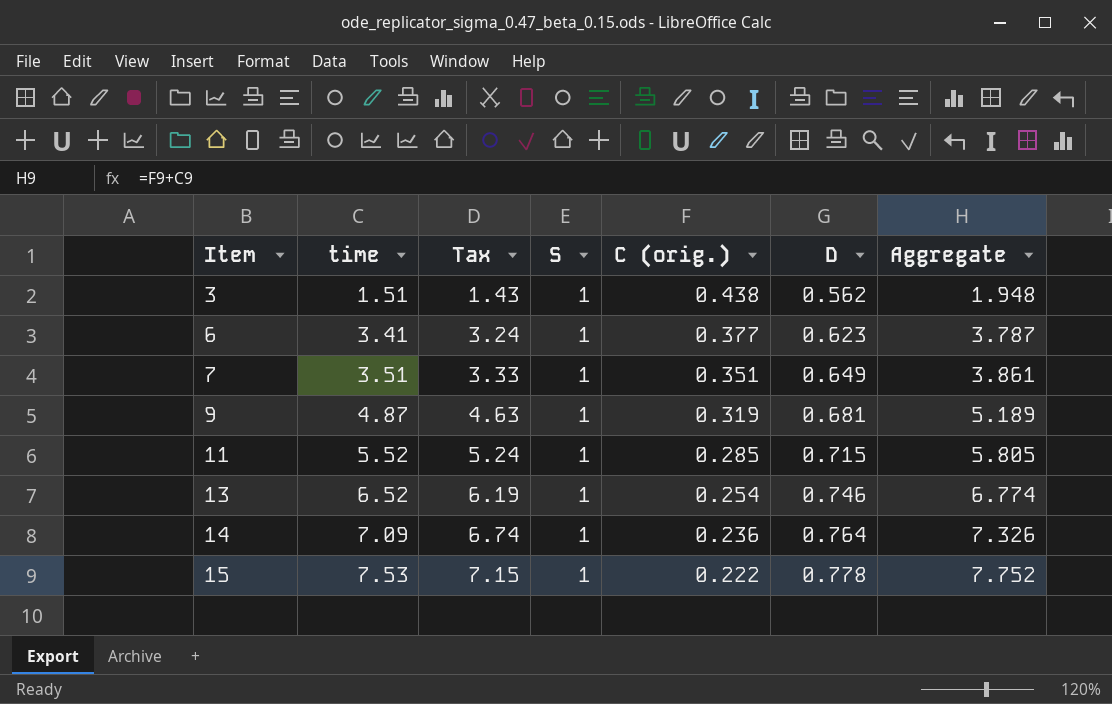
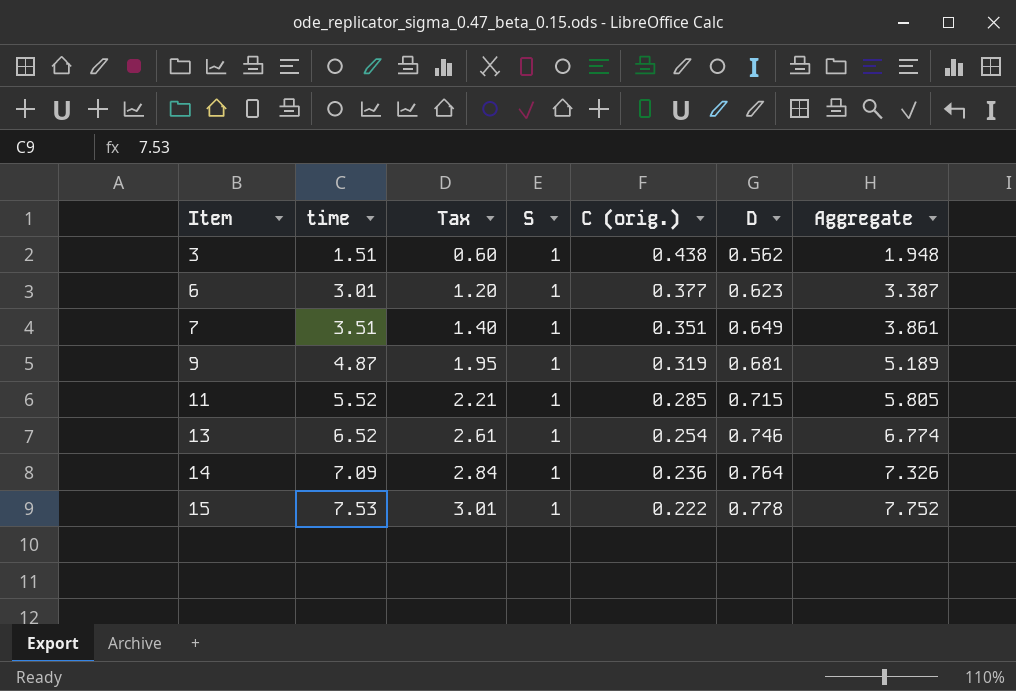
column Tax | formula: [time] * 0.95 -> [time] * 0.4
6 | time: 3.41 -> 3.01
6 | Aggregate: 3.787 -> 3.387

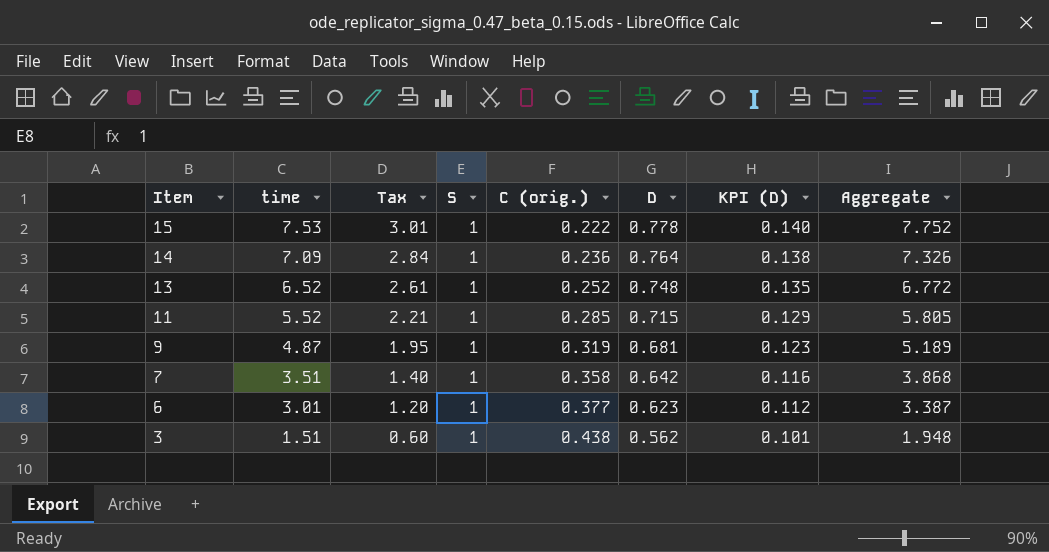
row order: Item ascending -> Item descending
column KPI (D) | formula: none -> [D] * 0.18
13 | C (orig.): 0.254 -> 0.252
13 | D: 0.746 -> 0.748
13 | Aggregate: 6.774 -> 6.772
7 | C (orig.): 0.351 -> 0.358
7 | D: 0.649 -> 0.642
7 | Aggregate: 3.861 -> 3.868

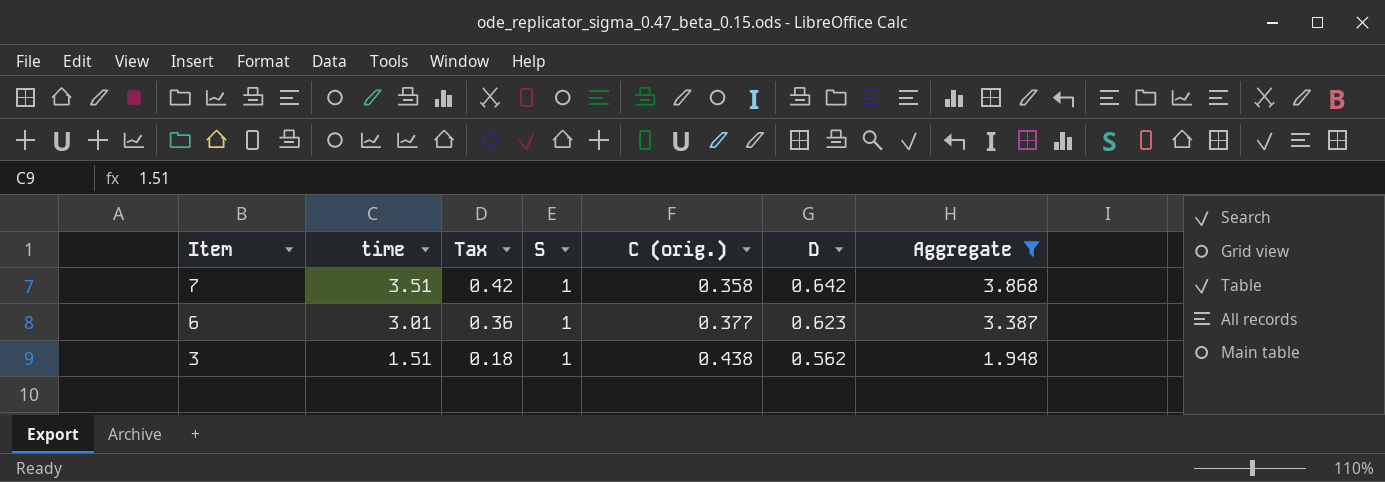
filter: none -> Aggregate <= 3.868
column KPI (D) | formula: [D] * 0.18 -> none
column Tax | formula: [time] * 0.4 -> [time] * 0.12

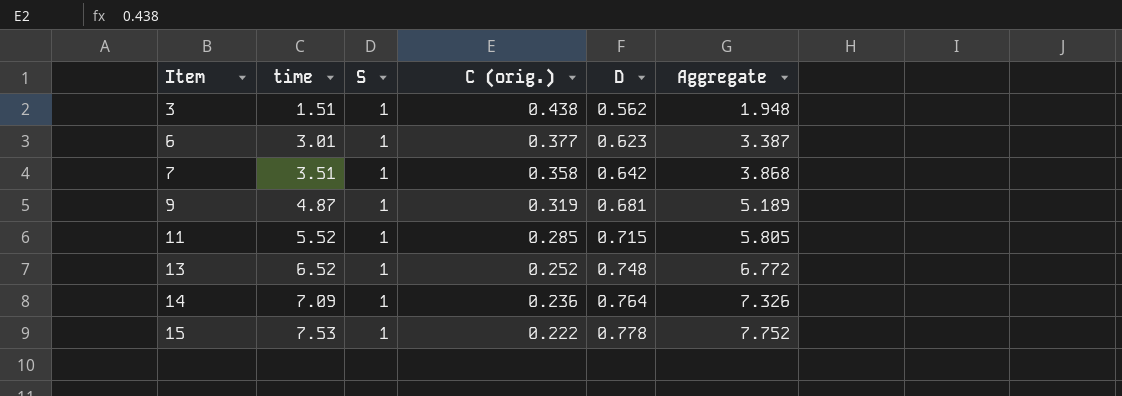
filter: Aggregate <= 3.868 -> none
row order: Item descending -> Item ascending
column Tax | formula: [time] * 0.12 -> none

